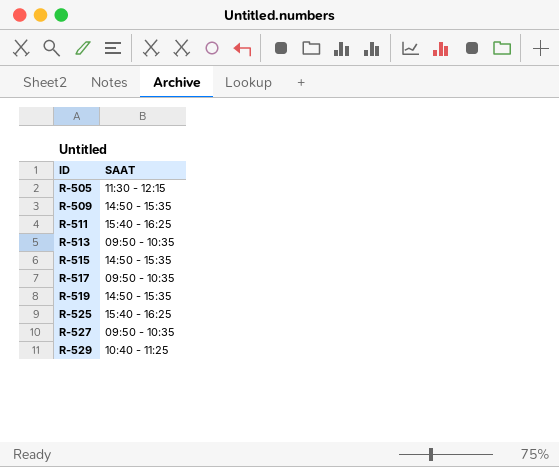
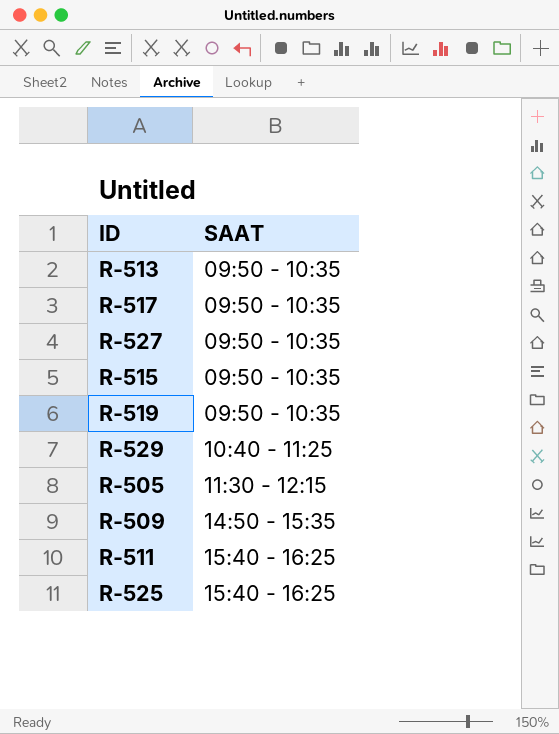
row order: ID ascending -> SAAT ascending
R-515 | SAAT: 14:50 - 15:35 -> 09:50 - 10:35
R-519 | SAAT: 14:50 - 15:35 -> 09:50 - 10:35

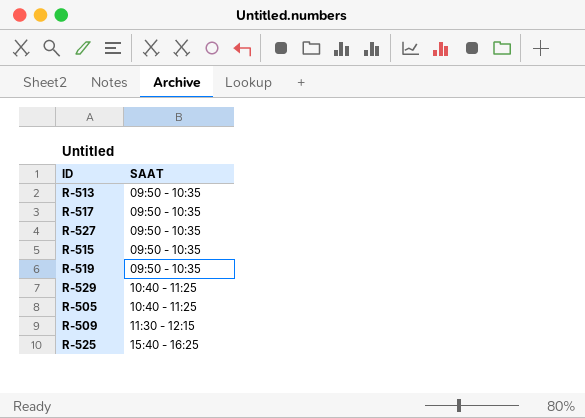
row R-511: 15:40 - 16:25 -> none
R-505 | SAAT: 11:30 - 12:15 -> 10:40 - 11:25
R-509 | SAAT: 14:50 - 15:35 -> 11:30 - 12:15

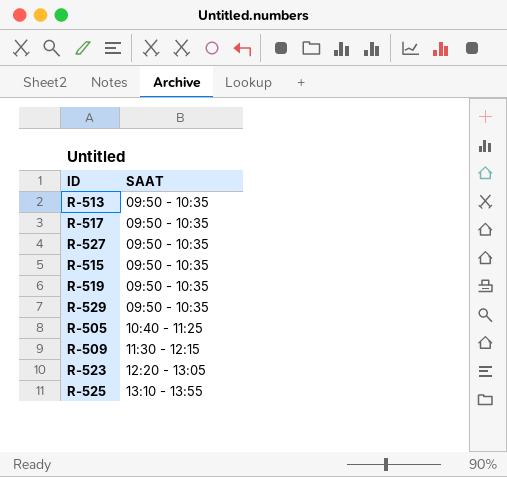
R-529 | SAAT: 10:40 - 11:25 -> 09:50 - 10:35
row R-523: none -> 12:20 - 13:05
R-525 | SAAT: 15:40 - 16:25 -> 13:10 - 13:55

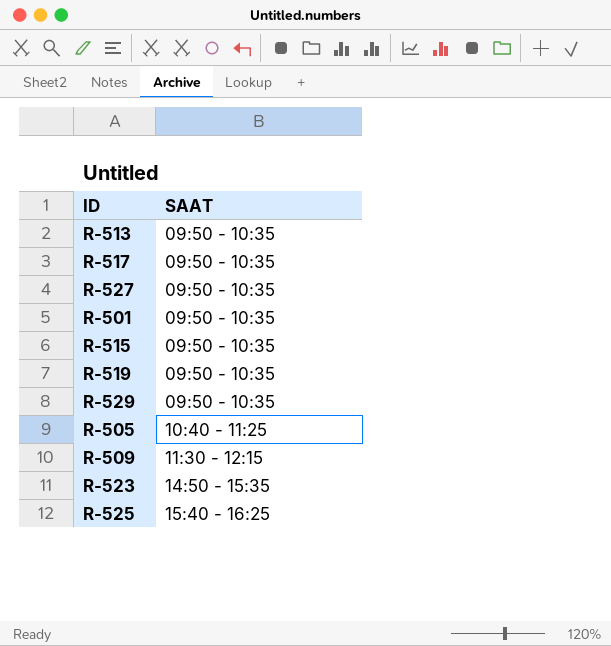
row R-501: none -> 09:50 - 10:35
R-523 | SAAT: 12:20 - 13:05 -> 14:50 - 15:35
R-525 | SAAT: 13:10 - 13:55 -> 15:40 - 16:25

